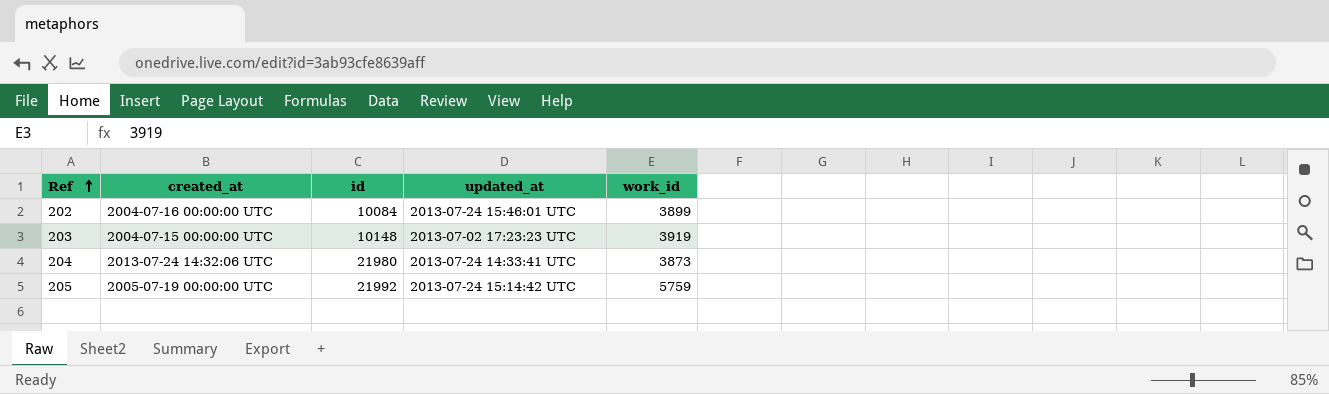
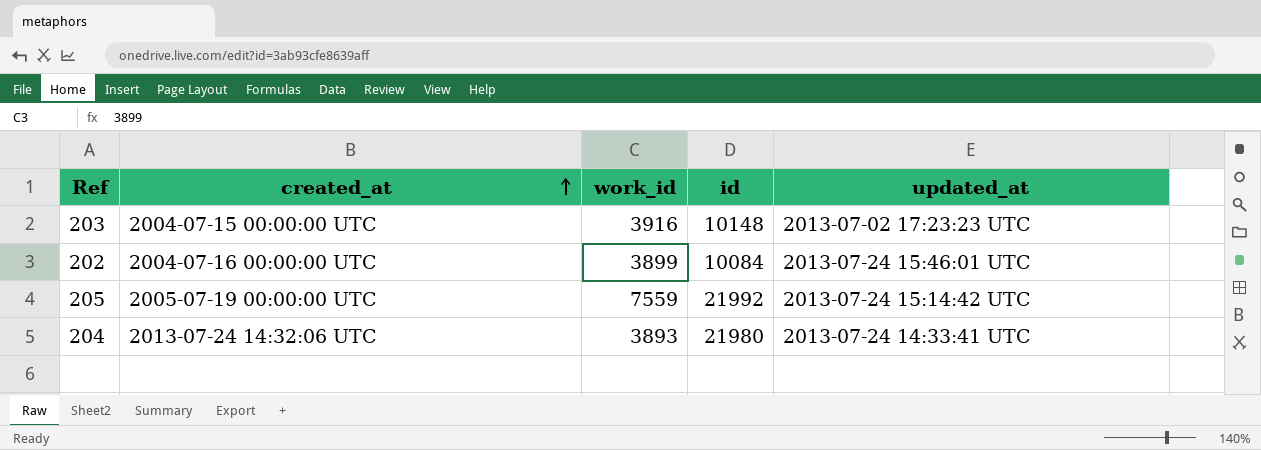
row order: Ref ascending -> created_at ascending
column work_id | position: 5 -> 3
203 | work_id: 3919 -> 3916
205 | work_id: 5759 -> 7559
204 | work_id: 3873 -> 3893

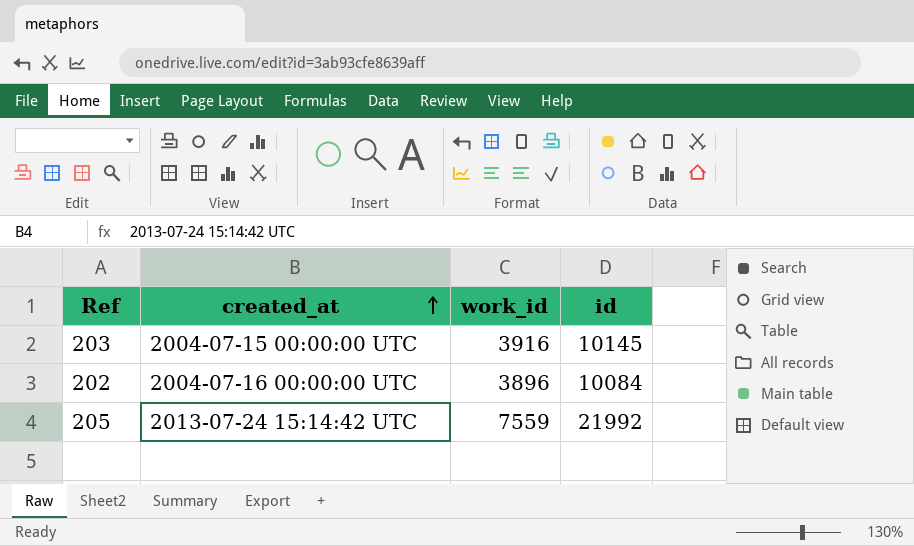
column updated_at | position: 5 -> none
row 204: 2013-07-24 14:32:06 UTC | 3893 | 21980 | 2013-07-24 14:33:41 UTC -> none
203 | id: 10148 -> 10145
202 | work_id: 3899 -> 3896
205 | created_at: 2005-07-19 00:00:00 UTC -> 2013-07-24 15:14:42 UTC

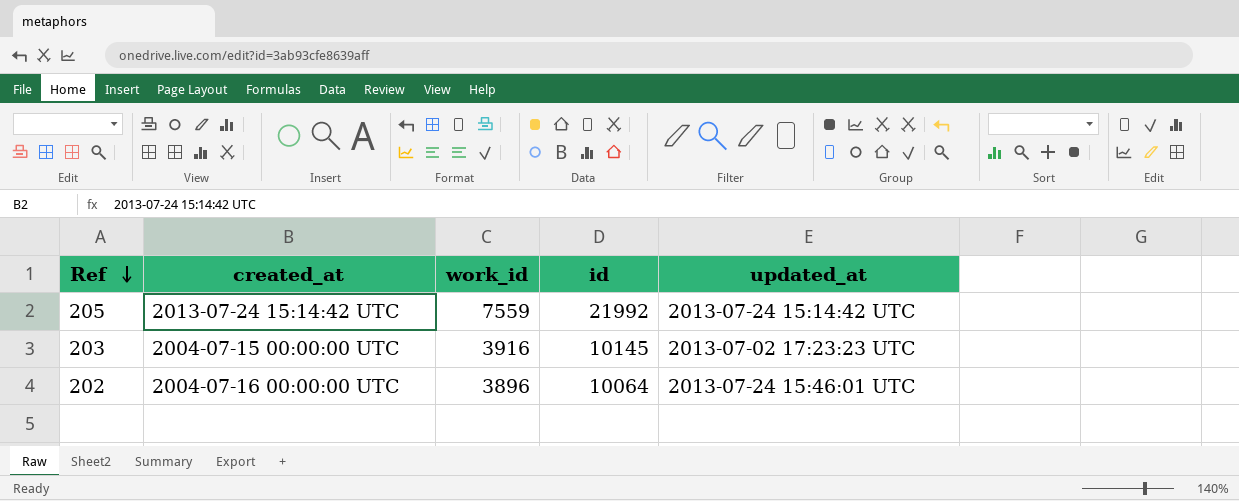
row order: created_at ascending -> Ref descending
column updated_at | position: none -> 5
202 | id: 10084 -> 10064

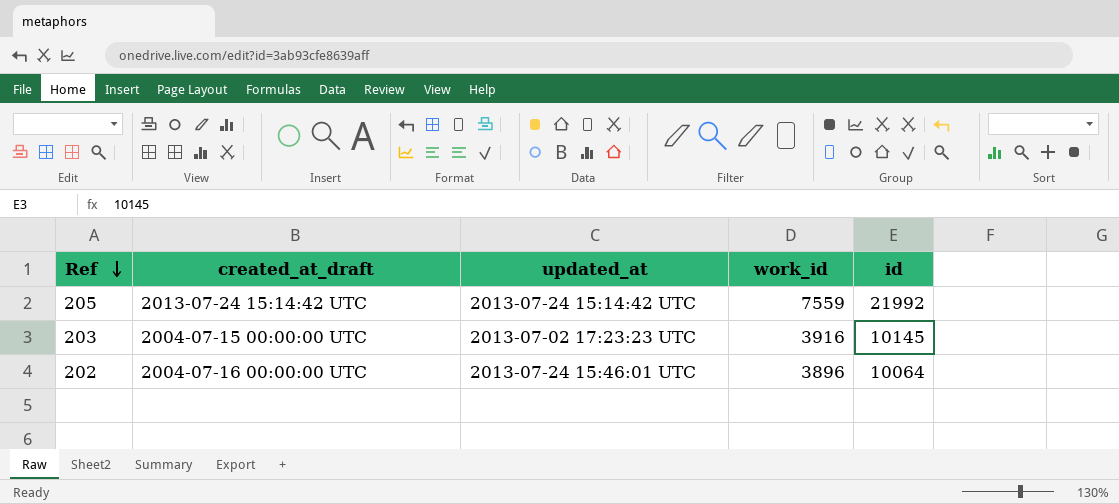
column name: created_at -> created_at_draft
column updated_at | position: 5 -> 3

